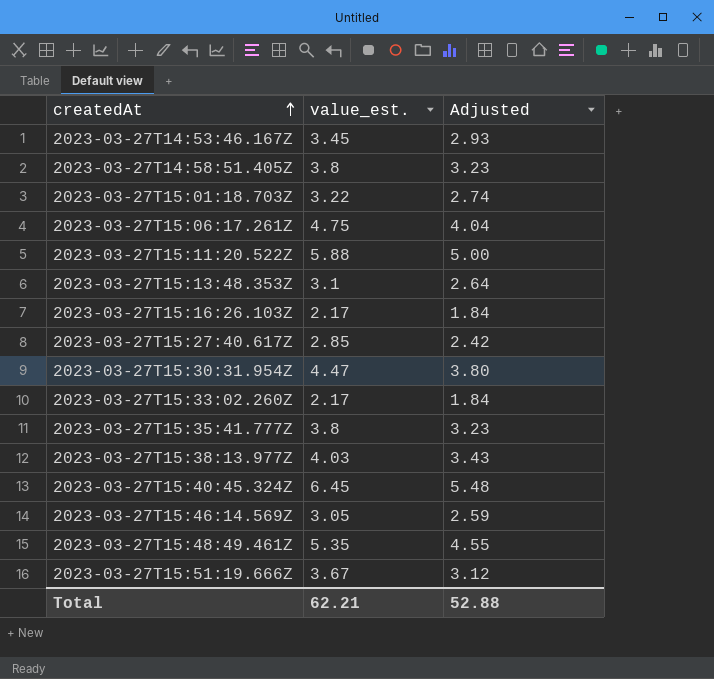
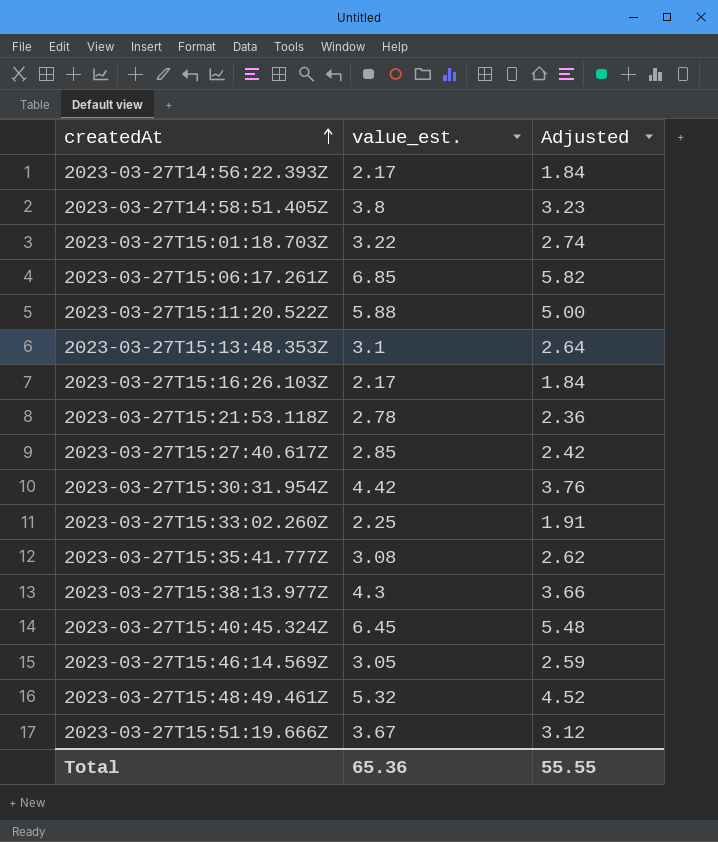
row 2023-03-27T14:53:46.167Z: 3.45 | 2.93 -> none
row 2023-03-27T14:56:22.393Z: none -> 2.17 | 1.84
2023-03-27T15:06:17.261Z | value_est.: 4.75 -> 6.85
2023-03-27T15:06:17.261Z | Adjusted: 4.04 -> 5.82
row 2023-03-27T15:21:53.118Z: none -> 2.78 | 2.36
2023-03-27T15:30:31.954Z | value_est.: 4.47 -> 4.42
2023-03-27T15:30:31.954Z | Adjusted: 3.80 -> 3.76
2023-03-27T15:33:02.260Z | value_est.: 2.17 -> 2.25
2023-03-27T15:33:02.260Z | Adjusted: 1.84 -> 1.91
2023-03-27T15:35:41.777Z | value_est.: 3.8 -> 3.08
2023-03-27T15:35:41.777Z | Adjusted: 3.23 -> 2.62
2023-03-27T15:38:13.977Z | value_est.: 4.03 -> 4.3
2023-03-27T15:38:13.977Z | Adjusted: 3.43 -> 3.66
2023-03-27T15:48:49.461Z | value_est.: 5.35 -> 5.32
2023-03-27T15:48:49.461Z | Adjusted: 4.55 -> 4.52
Total | value_est.: 62.21 -> 65.36
Total | Adjusted: 52.88 -> 55.55

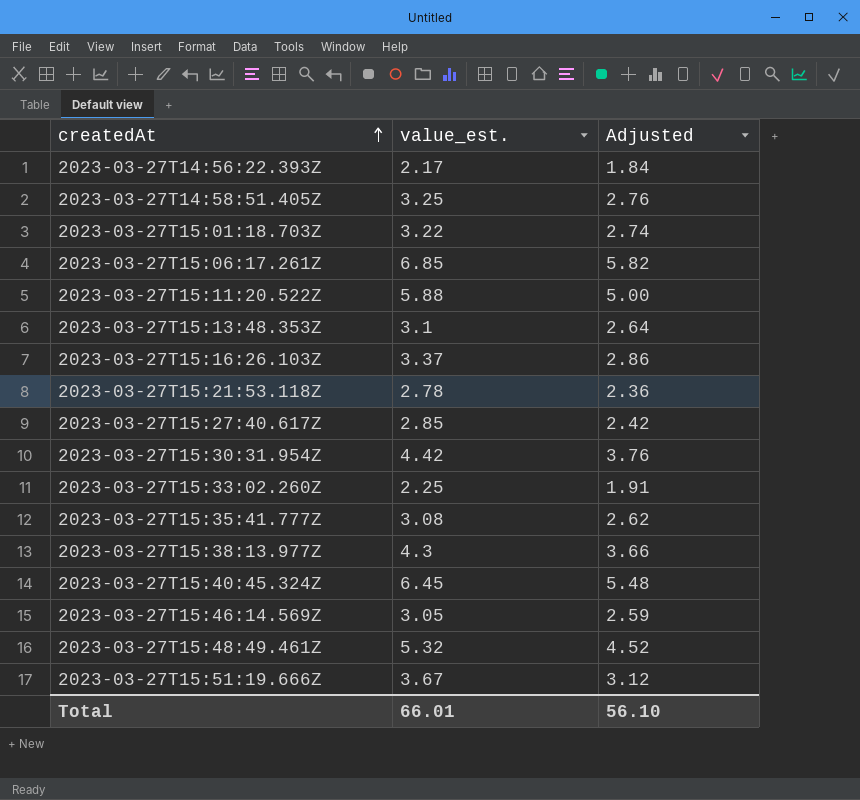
2023-03-27T14:58:51.405Z | value_est.: 3.8 -> 3.25
2023-03-27T14:58:51.405Z | Adjusted: 3.23 -> 2.76
2023-03-27T15:16:26.103Z | value_est.: 2.17 -> 3.37
2023-03-27T15:16:26.103Z | Adjusted: 1.84 -> 2.86
Total | value_est.: 65.36 -> 66.01
Total | Adjusted: 55.55 -> 56.10

